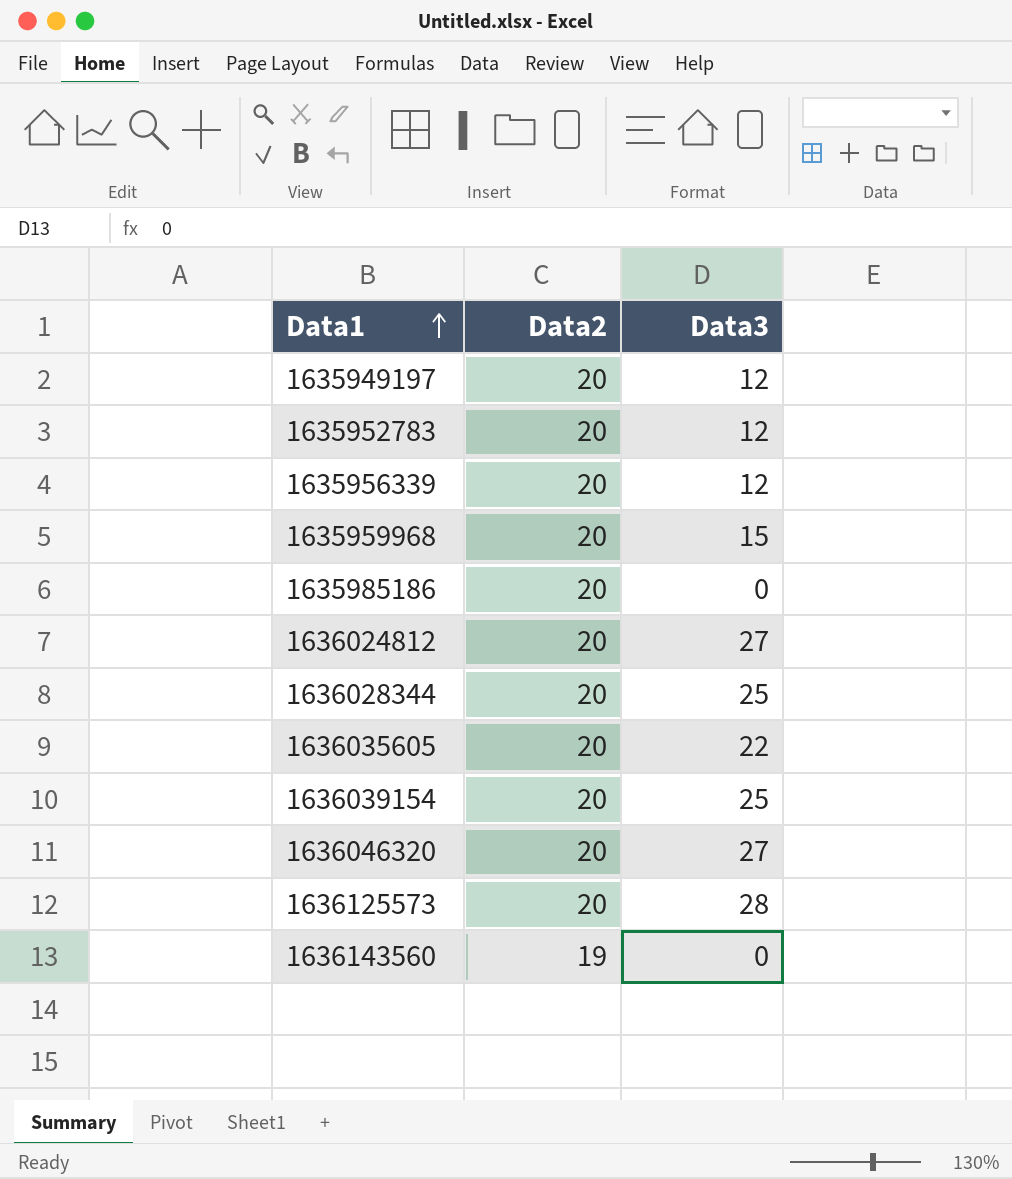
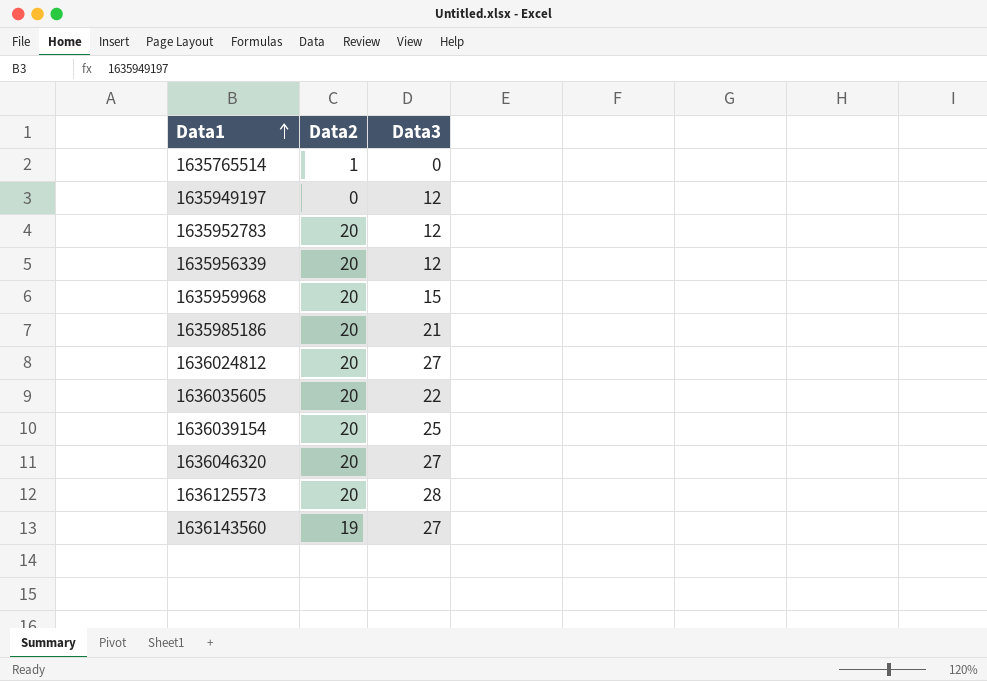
row 1636028344: 20 | 25 -> none
row 1635765514: none -> 1 | 0
1635949197 | Data2: 20 -> 0
1635985186 | Data3: 0 -> 21
1636143560 | Data3: 0 -> 27

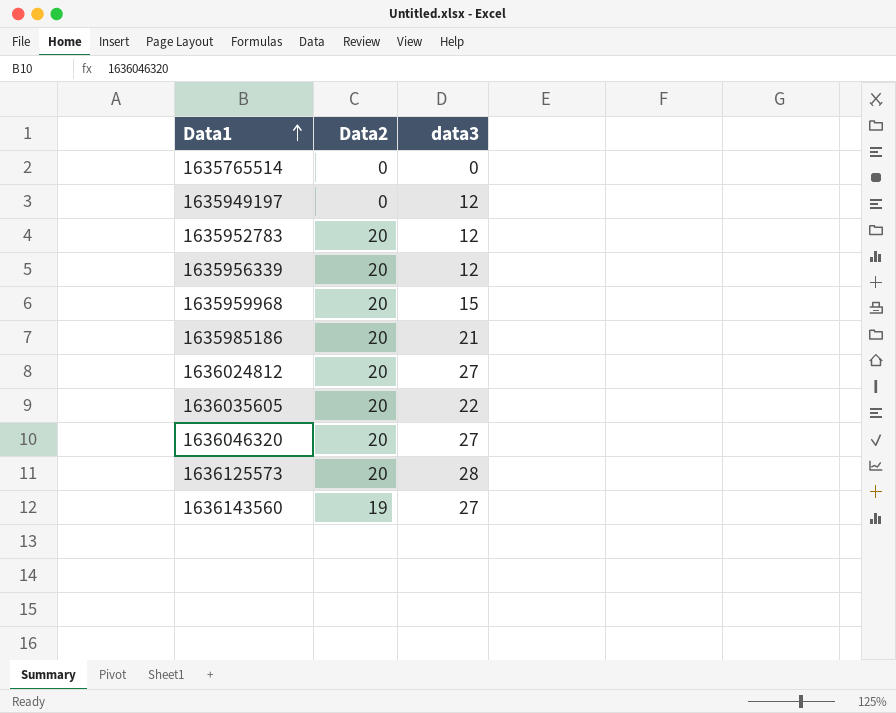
column name: Data3 -> data3
row 1636039154: 20 | 25 -> none
1635765514 | Data2: 1 -> 0

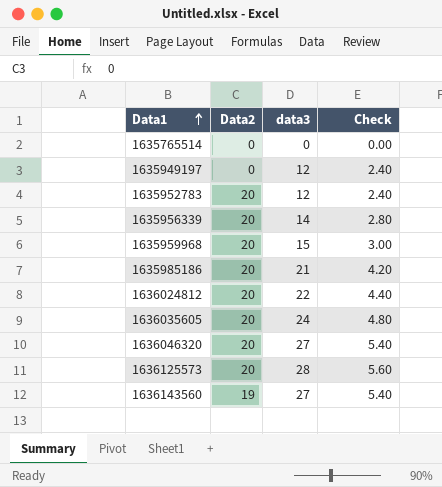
column Check | formula: none -> [data3] * 0.2
1635956339 | data3: 12 -> 14
1636024812 | data3: 27 -> 22
1636035605 | data3: 22 -> 24

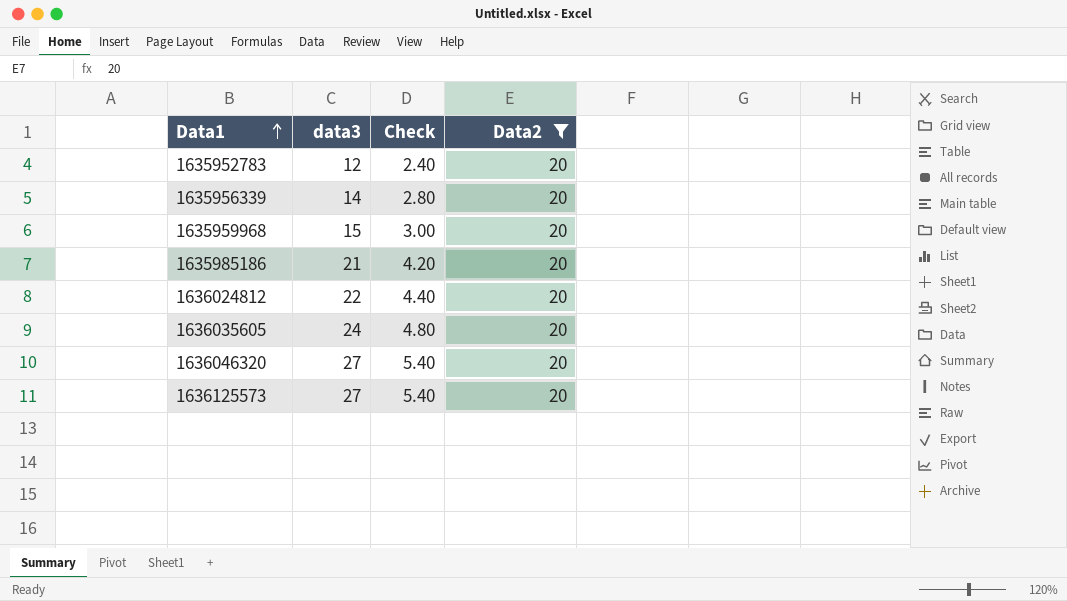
filter: none -> Data2 = 20
column Data2 | position: 2 -> 4
1636125573 | data3: 28 -> 27
1636125573 | Check: 5.60 -> 5.40

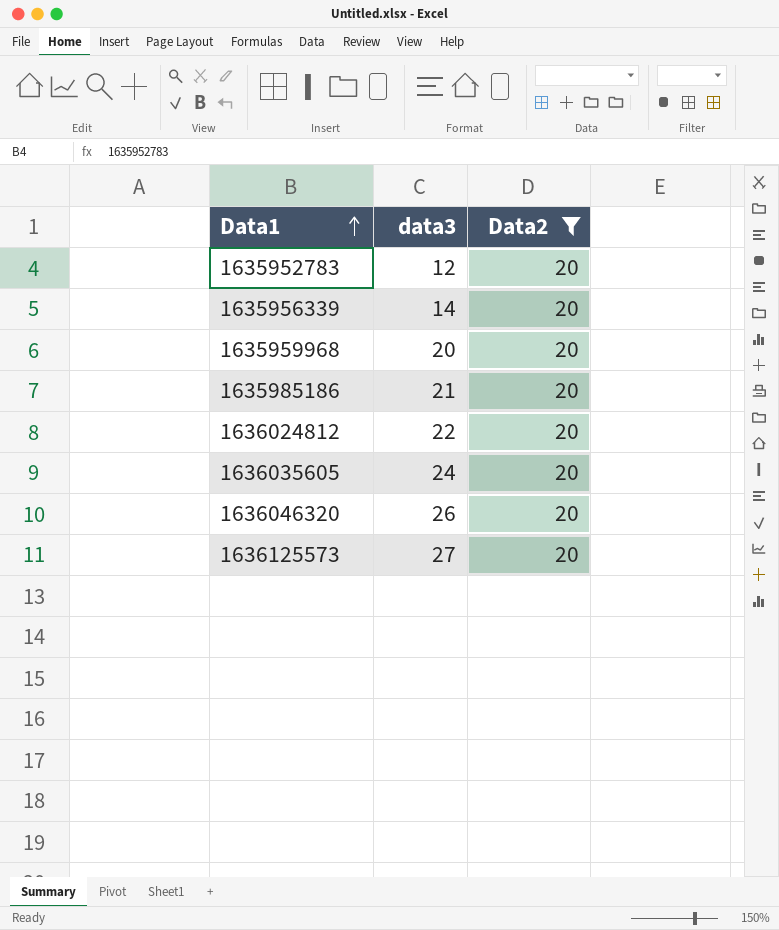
column Check | formula: [data3] * 0.2 -> none
1635959968 | data3: 15 -> 20
1636046320 | data3: 27 -> 26

